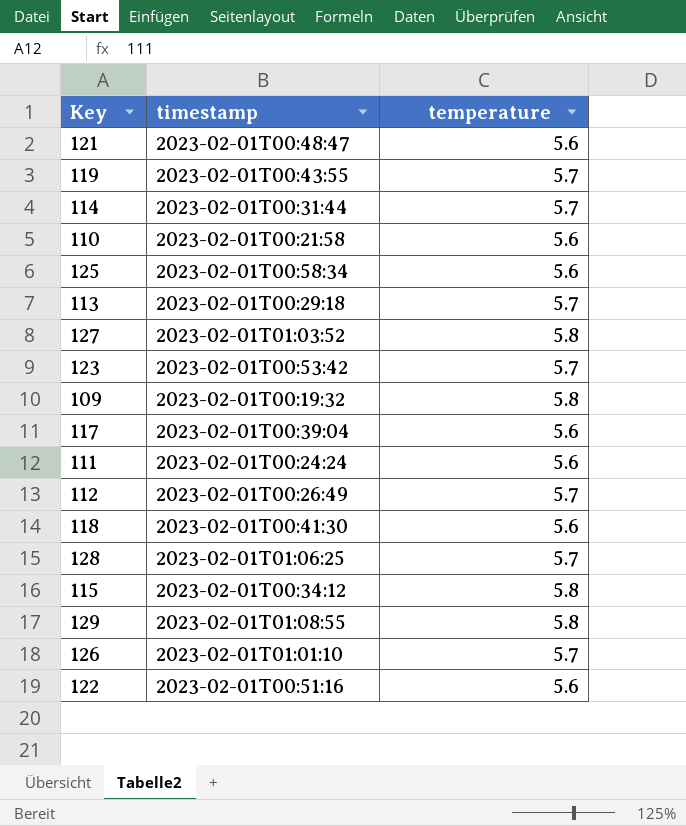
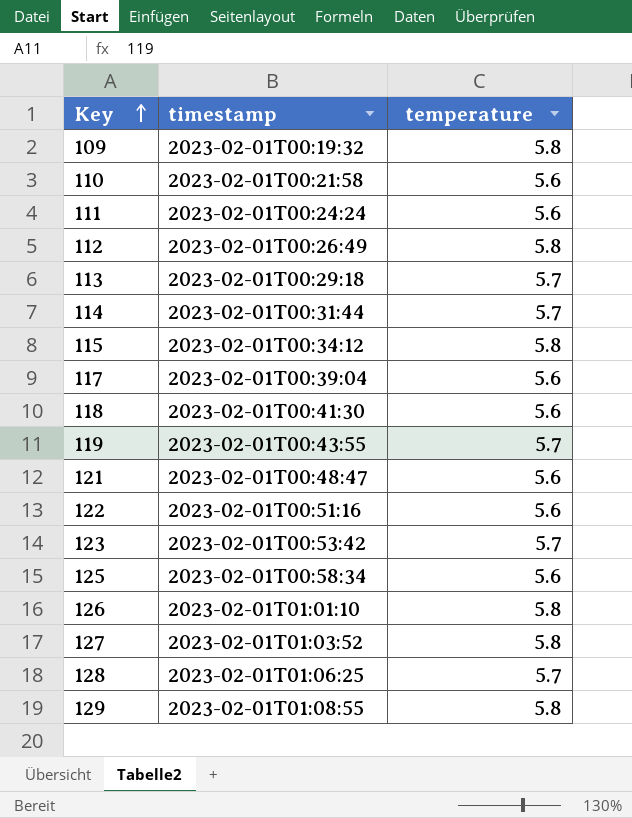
row order: none -> Key ascending
112 | temperature: 5.7 -> 5.8
126 | temperature: 5.7 -> 5.8

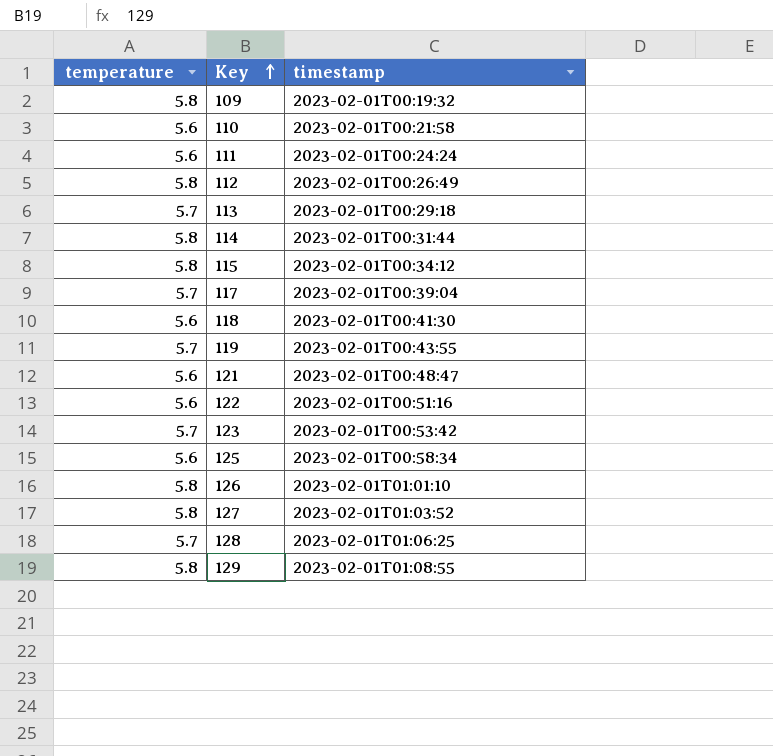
column temperature | position: 3 -> 1
114 | temperature: 5.7 -> 5.8
117 | temperature: 5.6 -> 5.7

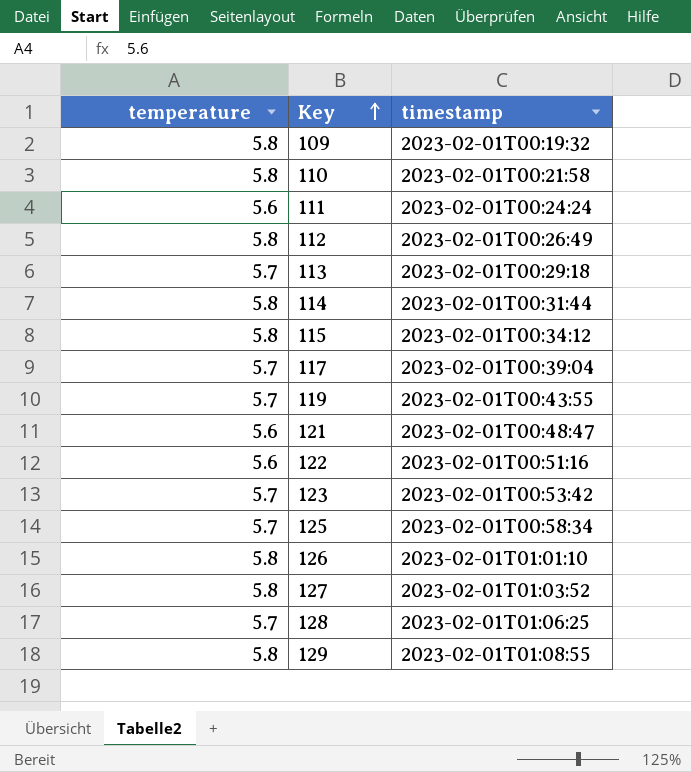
row 118: 5.6 | 2023-02-01T00:41:30 -> none
110 | temperature: 5.6 -> 5.8
125 | temperature: 5.6 -> 5.7

